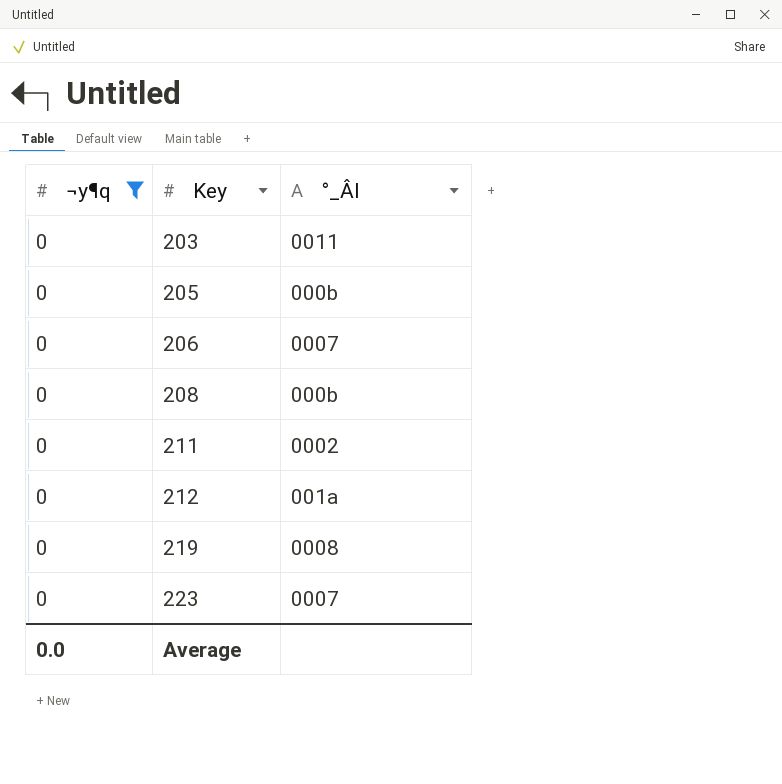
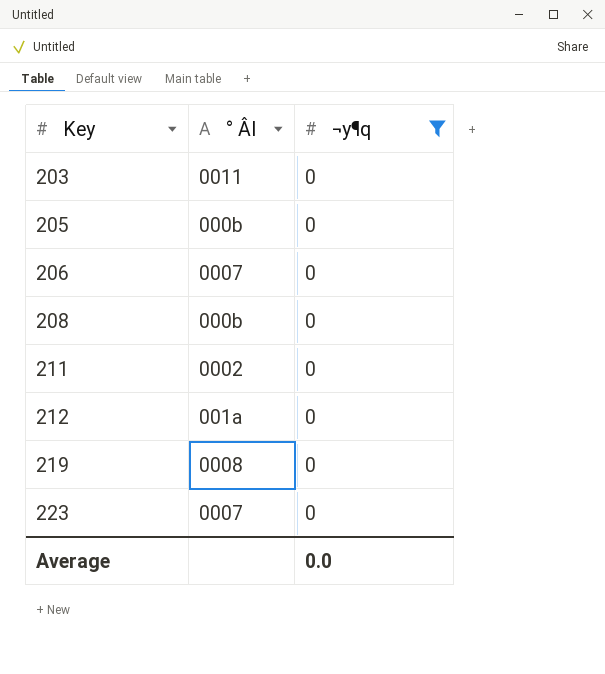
column name: °_ÂI -> ° ÂI
column ¬y¶q | position: 1 -> 3

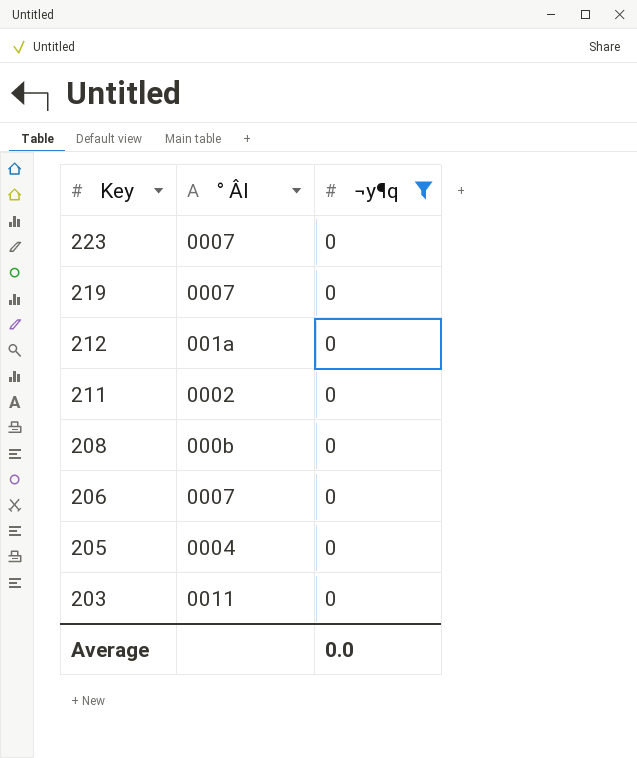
row order: Key ascending -> Key descending
219 | ° ÂI: 0008 -> 0007
205 | ° ÂI: 000b -> 0004

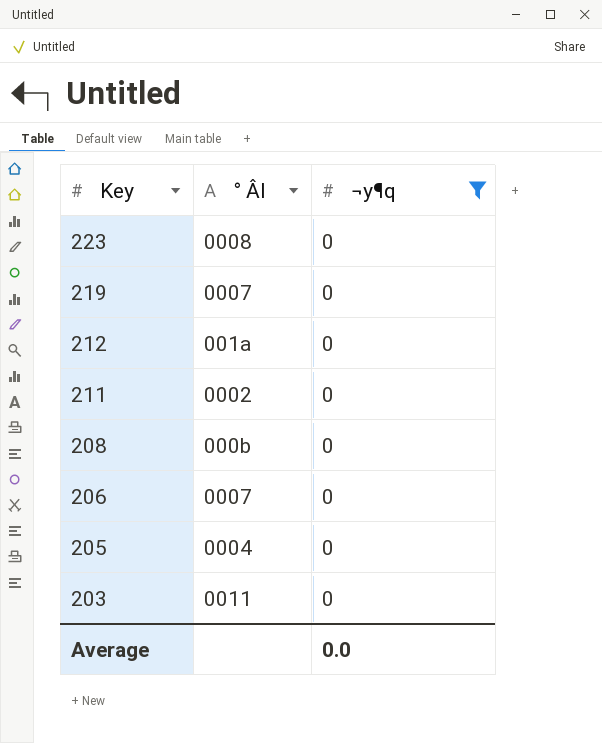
223 | ° ÂI: 0007 -> 0008

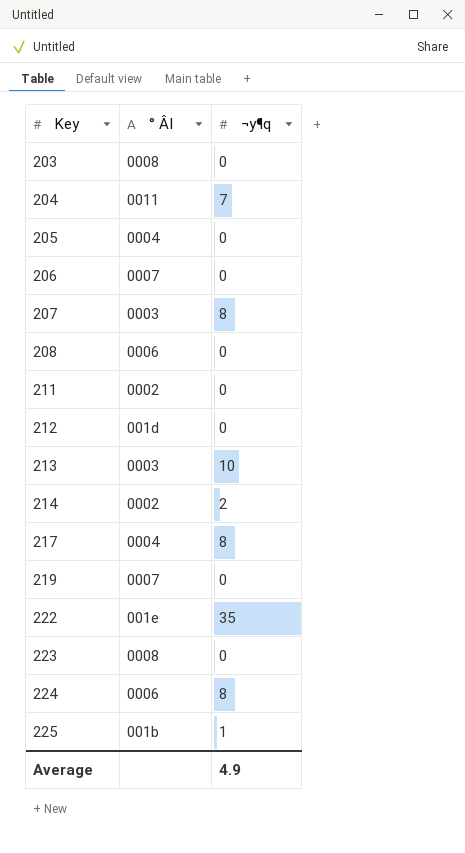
filter: ¬y¶q = 0 -> none
row order: Key descending -> Key ascending
203 | ° ÂI: 0011 -> 0008
208 | ° ÂI: 000b -> 0006
212 | ° ÂI: 001a -> 001d
Average | ¬y¶q: 0.0 -> 4.9

